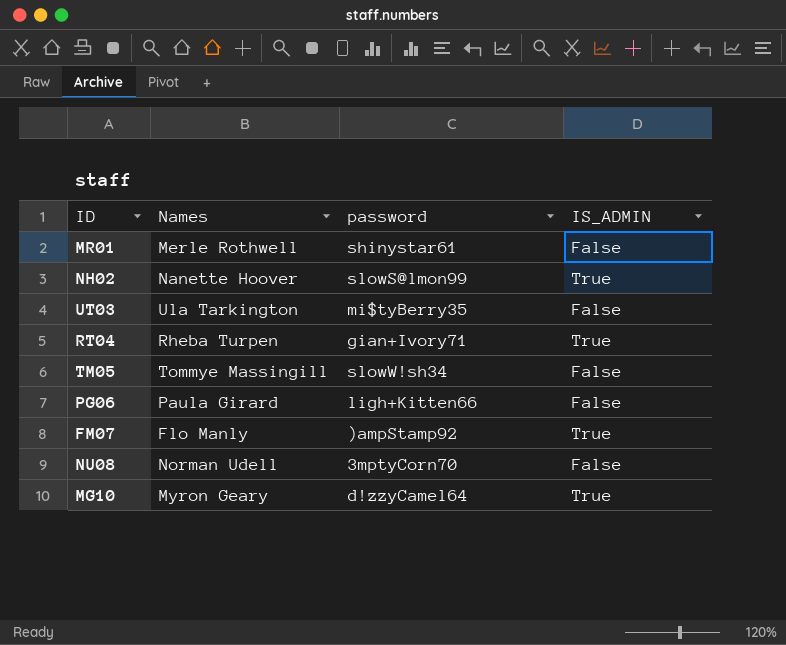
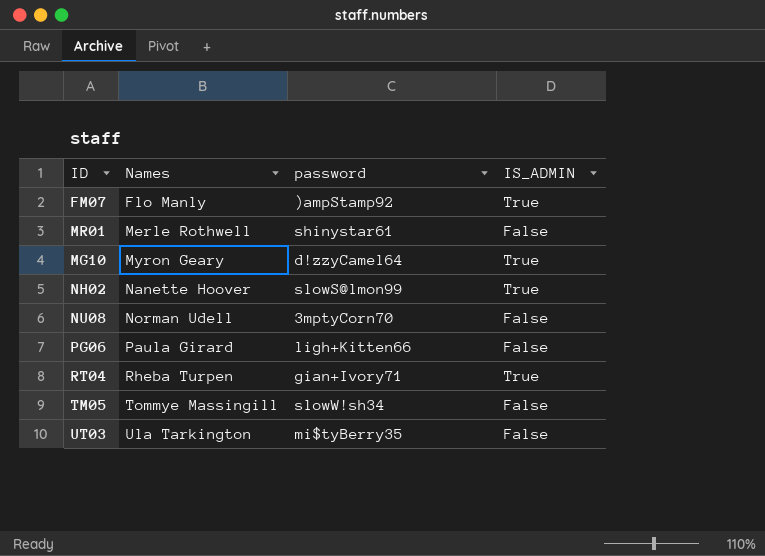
row order: none -> Names ascending

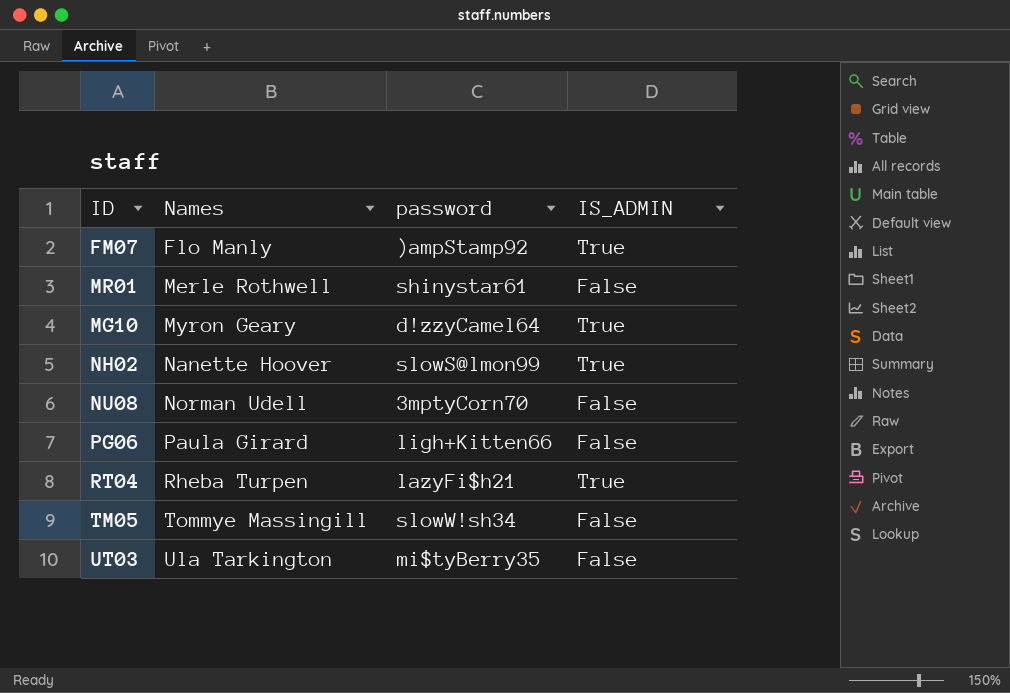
RT04 | password: gian+Ivory71 -> lazyFi$h21

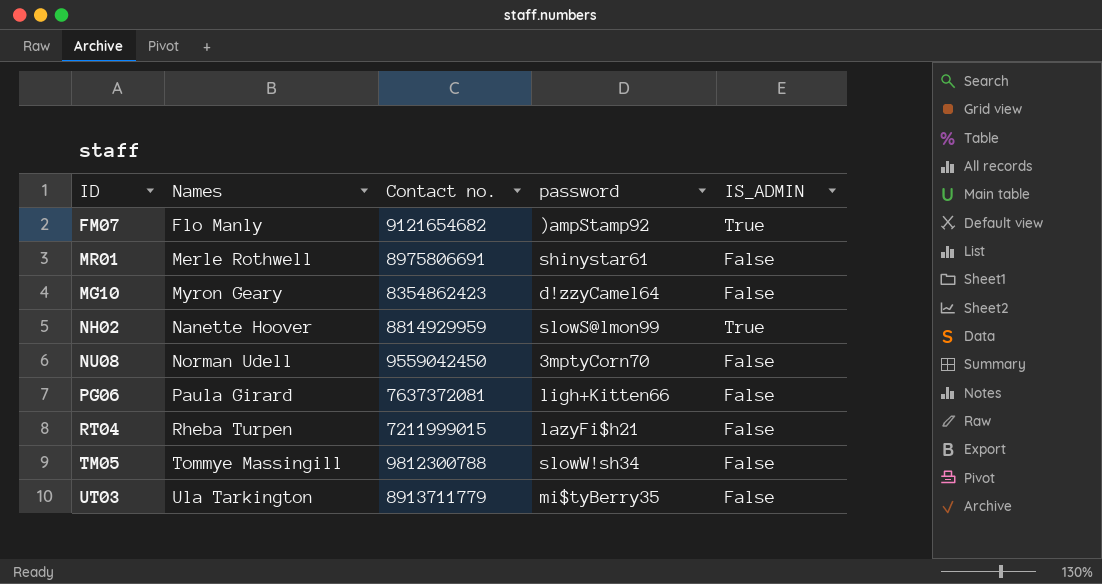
column Contact no. | position: none -> 3
MG10 | IS_ADMIN: True -> False
RT04 | IS_ADMIN: True -> False

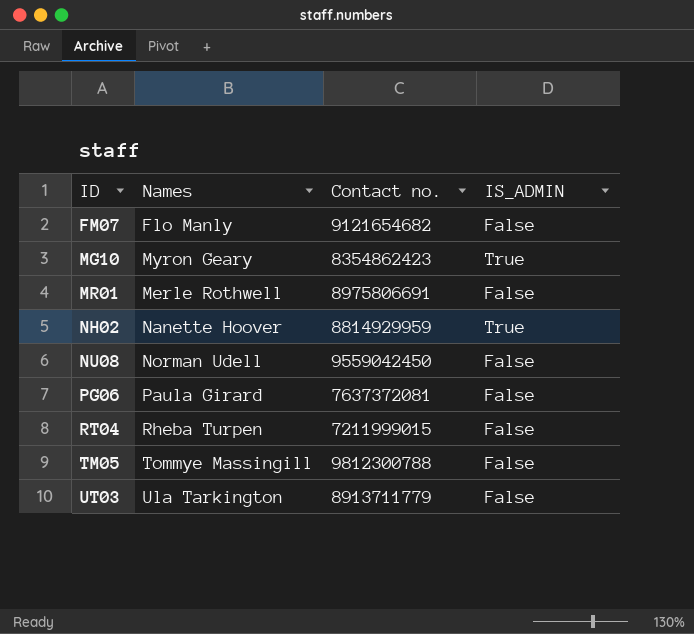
row order: Names ascending -> ID ascending
column password | position: 4 -> none
FM07 | IS_ADMIN: True -> False
MG10 | IS_ADMIN: False -> True

